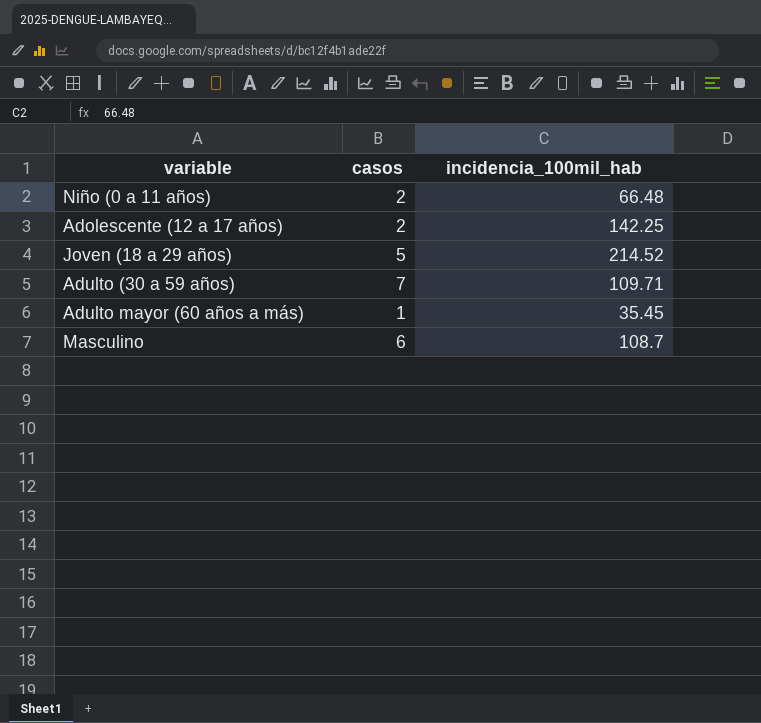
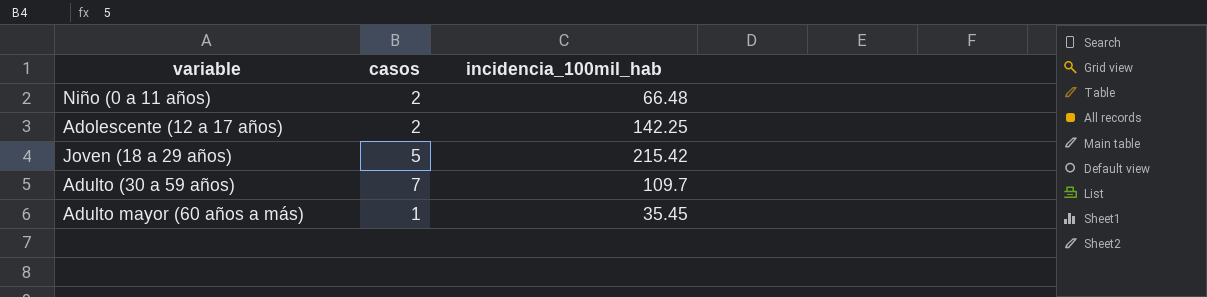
row Masculino: 6 | 108.7 -> none
Joven (18 a 29 años) | incidencia_100mil_hab: 214.52 -> 215.42
Adulto (30 a 59 años) | incidencia_100mil_hab: 109.71 -> 109.7

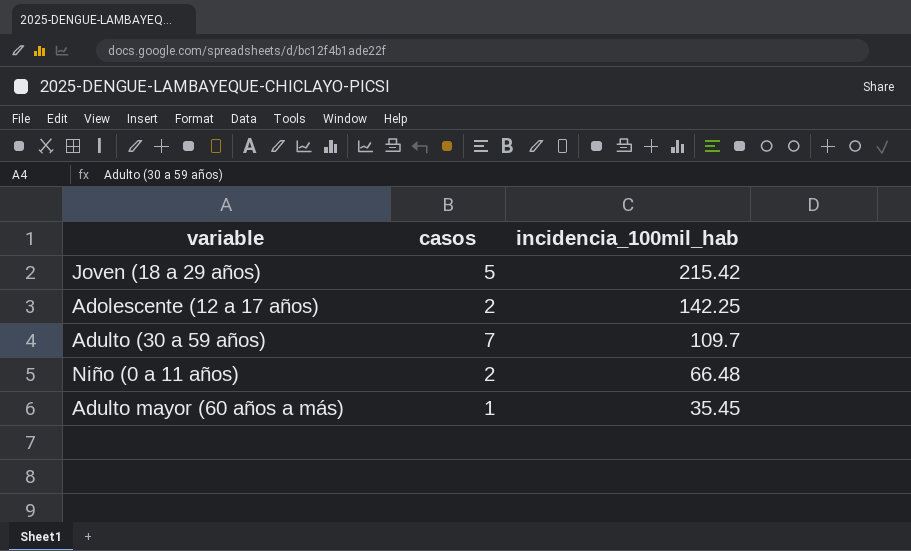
row order: none -> incidencia_100mil_hab descending

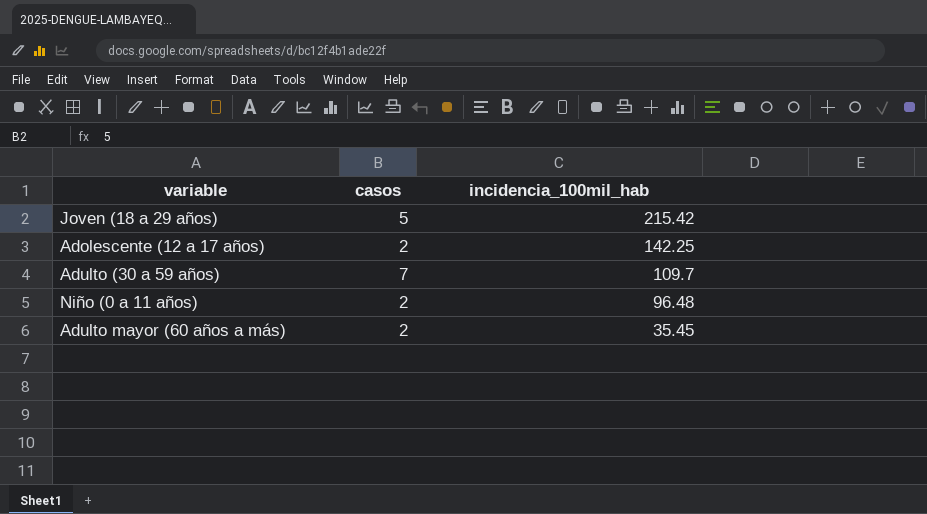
Niño (0 a 11 años) | incidencia_100mil_hab: 66.48 -> 96.48
Adulto mayor (60 años a más) | casos: 1 -> 2

